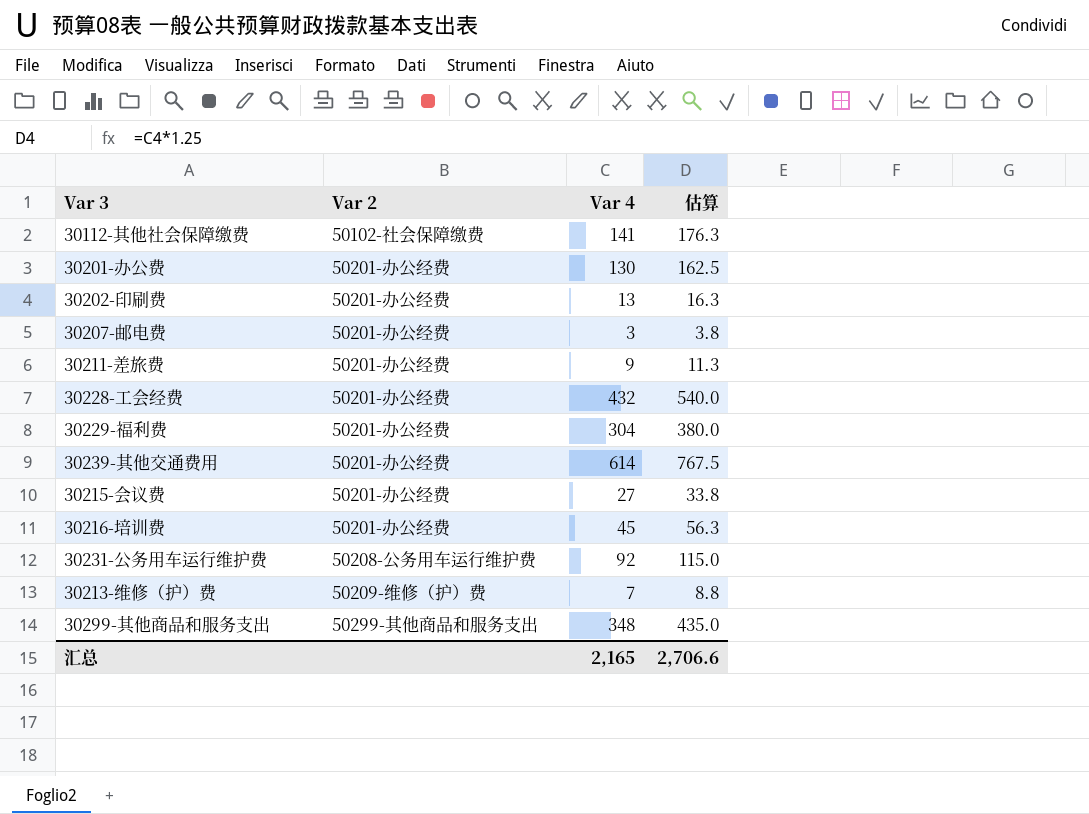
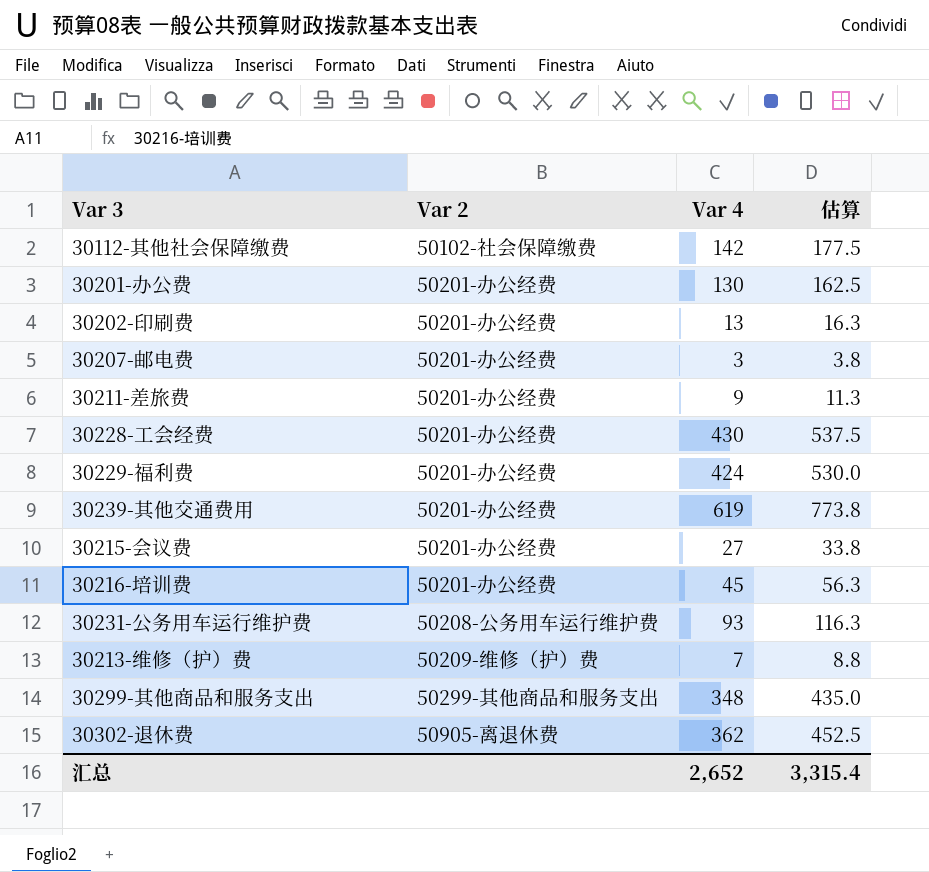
30112-其他社会保障缴费 | Var 4: 141 -> 142
30112-其他社会保障缴费 | 估算: 176.3 -> 177.5
30228-工会经费 | Var 4: 432 -> 430
30228-工会经费 | 估算: 540.0 -> 537.5
30229-福利费 | Var 4: 304 -> 424
30229-福利费 | 估算: 380.0 -> 530.0
30239-其他交通费用 | Var 4: 614 -> 619
30239-其他交通费用 | 估算: 767.5 -> 773.8
30231-公务用车运行维护费 | Var 4: 92 -> 93
30231-公务用车运行维护费 | 估算: 115.0 -> 116.3
row 30302-退休费: none -> 50905-离退休费 | 362 | 452.5
汇总 | Var 4: 2,165 -> 2,652
汇总 | 估算: 2,706.6 -> 3,315.4

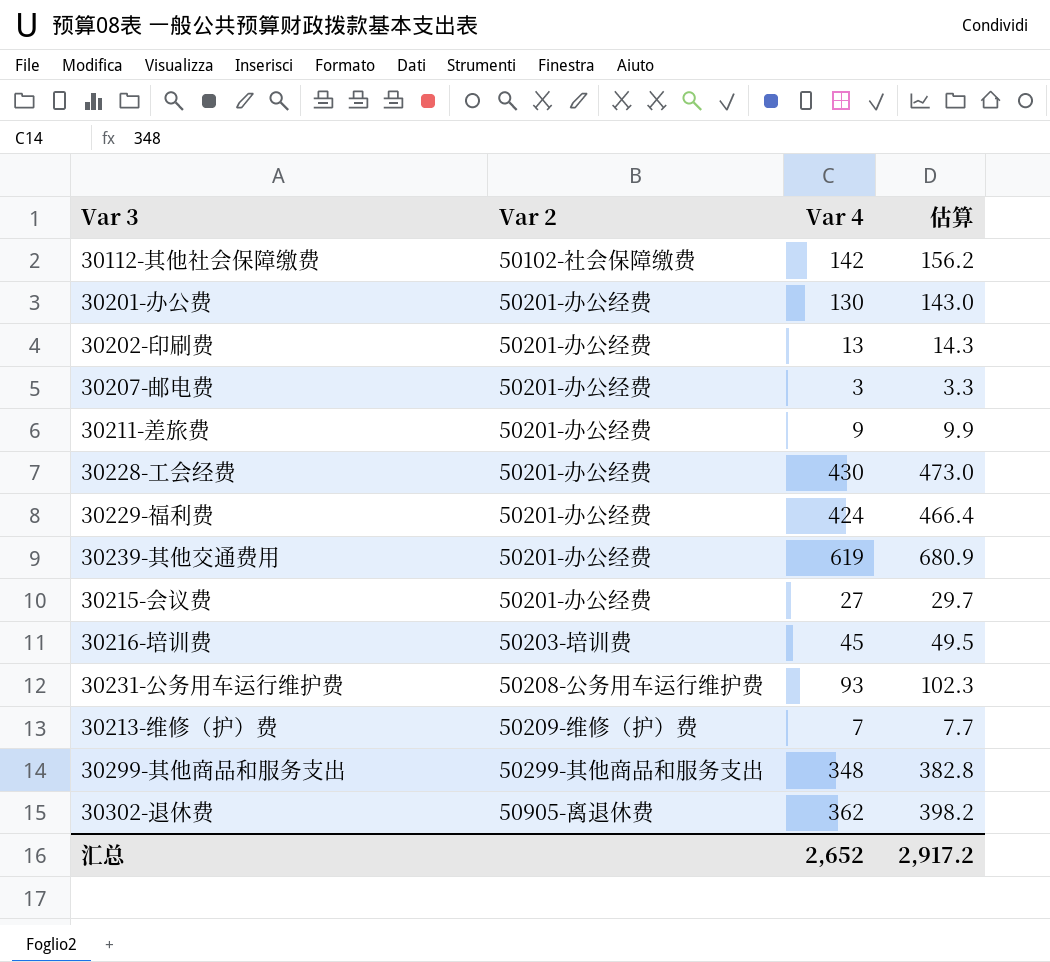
column 估算 | formula: [Var 4] * 1.25 -> [Var 4] * 1.1
30216-培训费 | Var 2: 50201-办公经费 -> 50203-培训费
汇总 | 估算: 3,315.4 -> 2,917.2

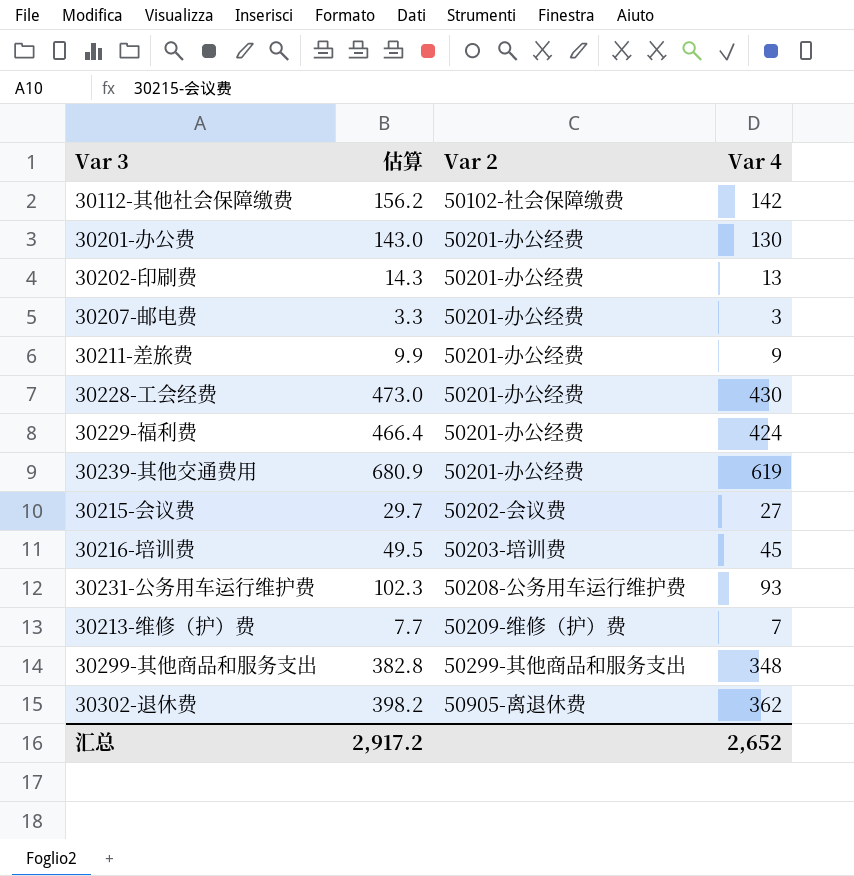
column 估算 | position: 4 -> 2
30215-会议费 | Var 2: 50201-办公经费 -> 50202-会议费

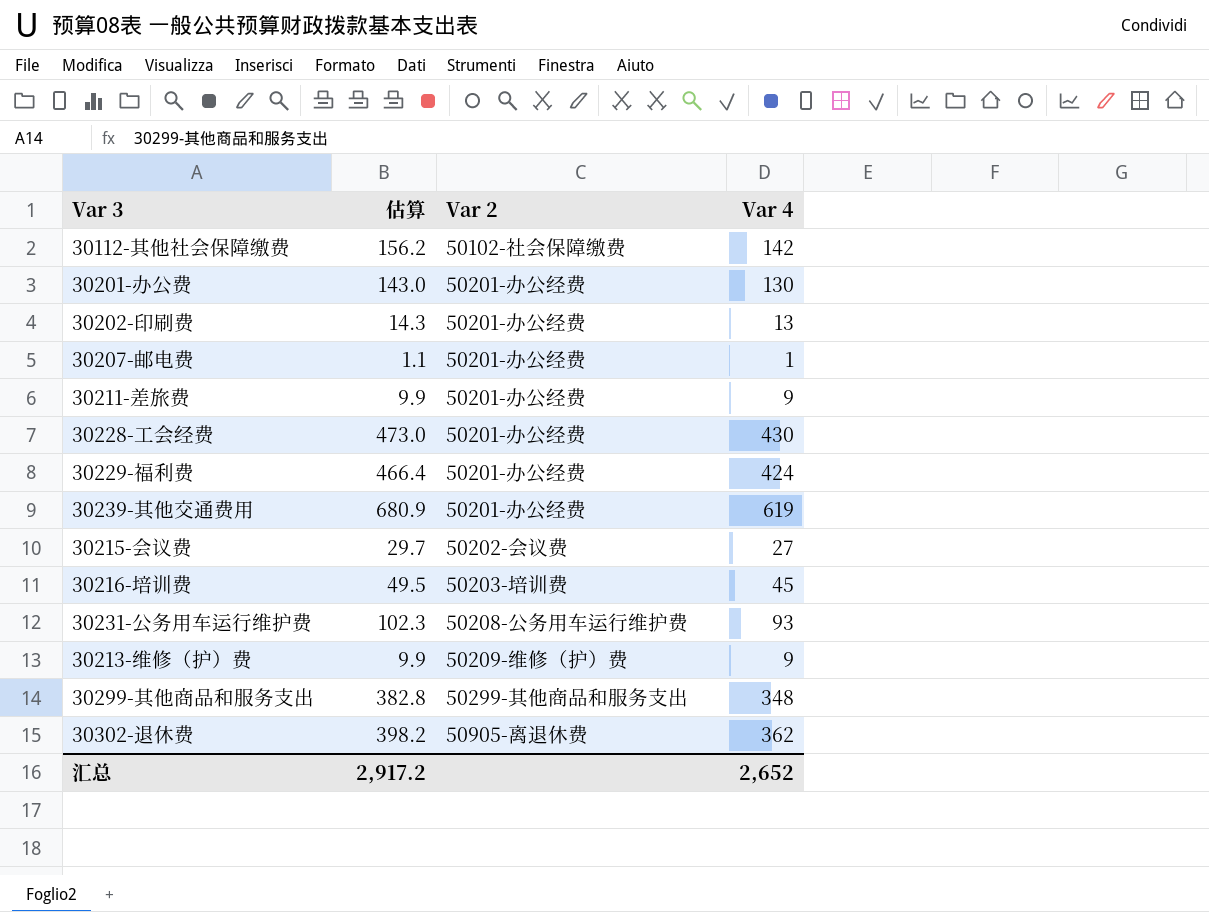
30207-邮电费 | 估算: 3.3 -> 1.1
30207-邮电费 | Var 4: 3 -> 1
30213-维修（护）费 | 估算: 7.7 -> 9.9
30213-维修（护）费 | Var 4: 7 -> 9

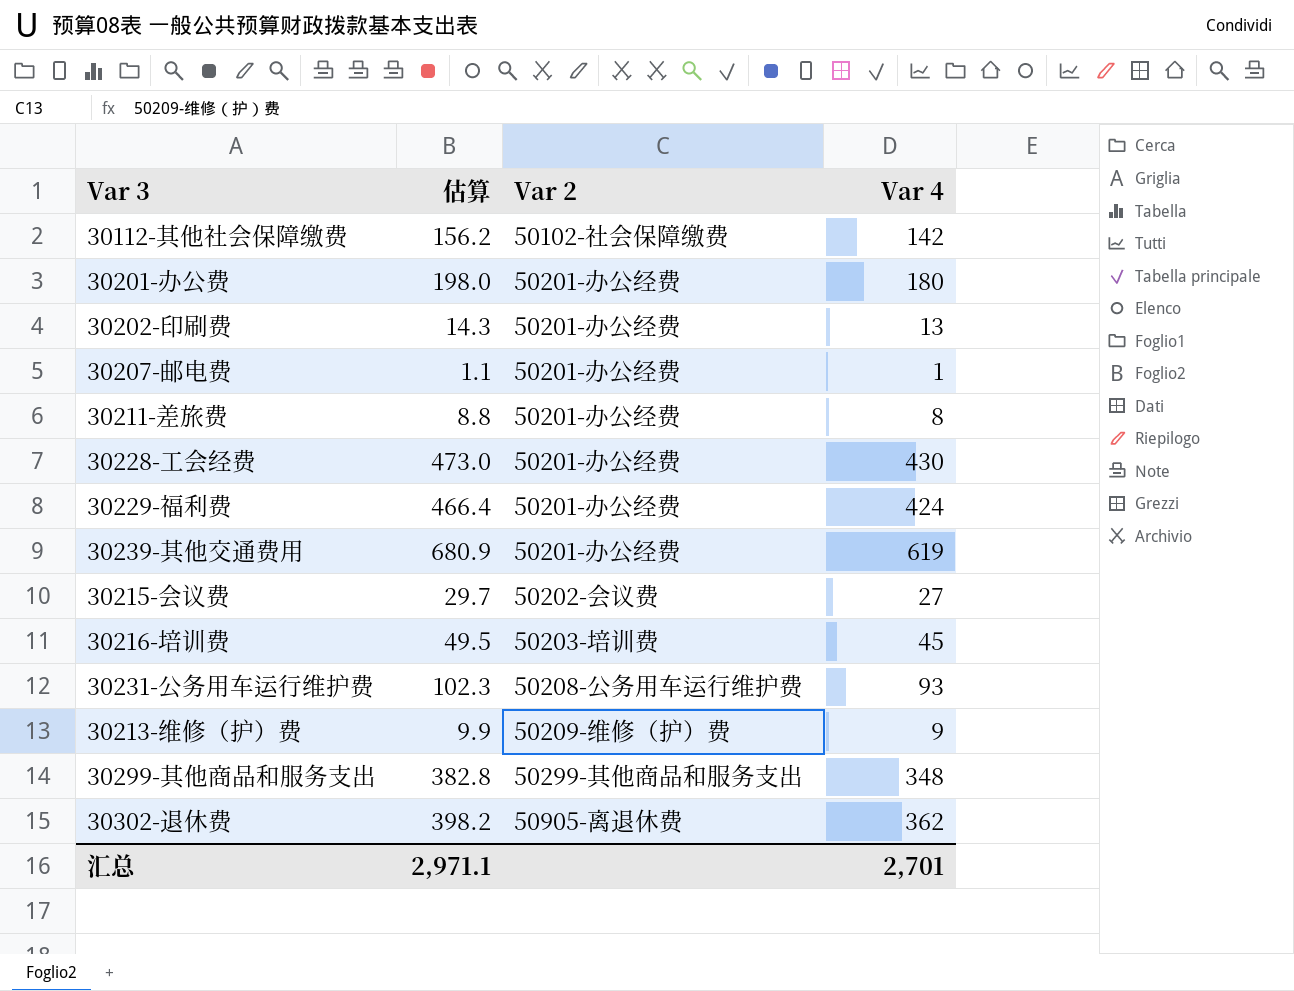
30201-办公费 | 估算: 143.0 -> 198.0
30201-办公费 | Var 4: 130 -> 180
30211-差旅费 | 估算: 9.9 -> 8.8
30211-差旅费 | Var 4: 9 -> 8
汇总 | 估算: 2,917.2 -> 2,971.1
汇总 | Var 4: 2,652 -> 2,701

